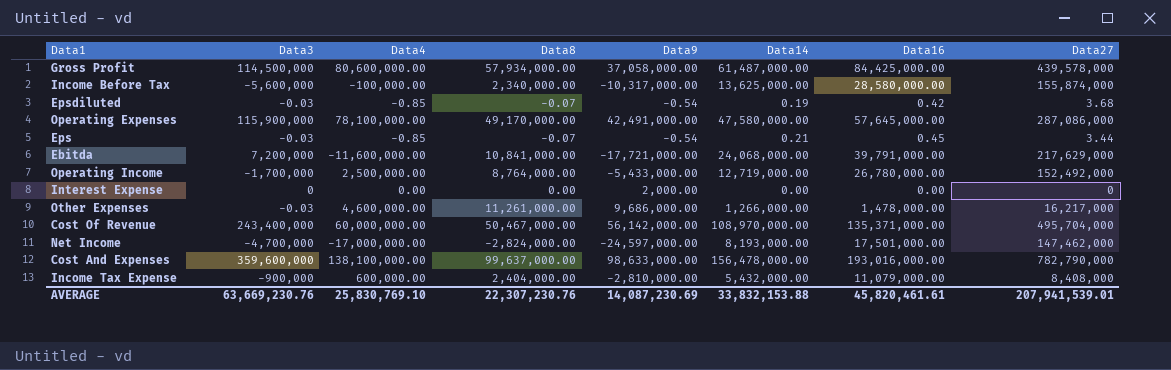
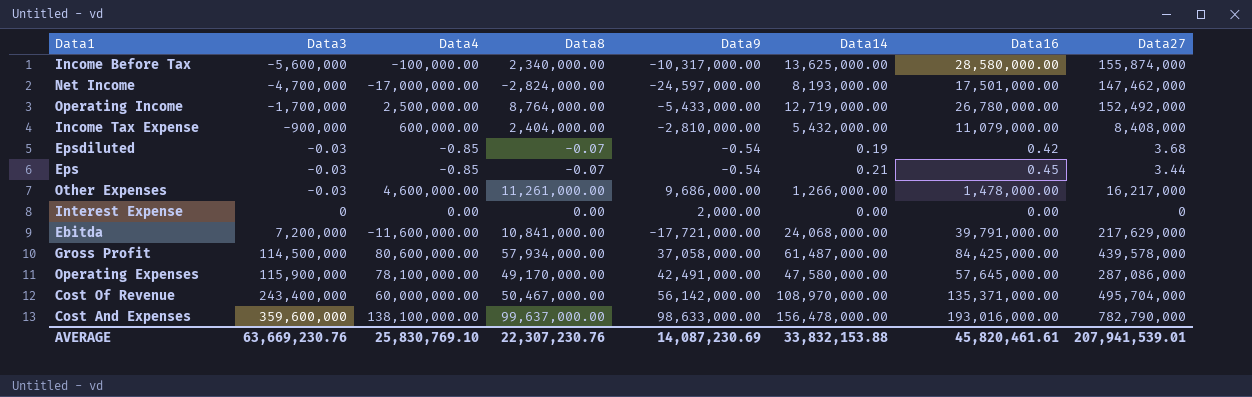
row order: none -> Data3 ascending

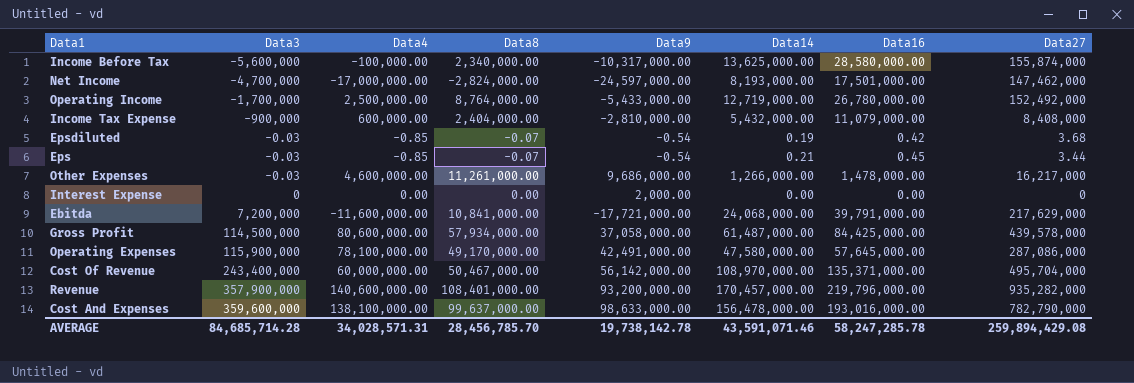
row Revenue: none -> 357,900,000 | 140,600,000.00 | 108,401,000.00 | 93,200,000.00 | 170,457,000.00 | 219,796,000.00 | 935,282,000
AVERAGE | Data3: 63,669,230.76 -> 84,685,714.28
AVERAGE | Data4: 25,830,769.10 -> 34,028,571.31
AVERAGE | Data8: 22,307,230.76 -> 28,456,785.70
AVERAGE | Data9: 14,087,230.69 -> 19,738,142.78
AVERAGE | Data14: 33,832,153.88 -> 43,591,071.46
AVERAGE | Data16: 45,820,461.61 -> 58,247,285.78
AVERAGE | Data27: 207,941,539.01 -> 259,894,429.08

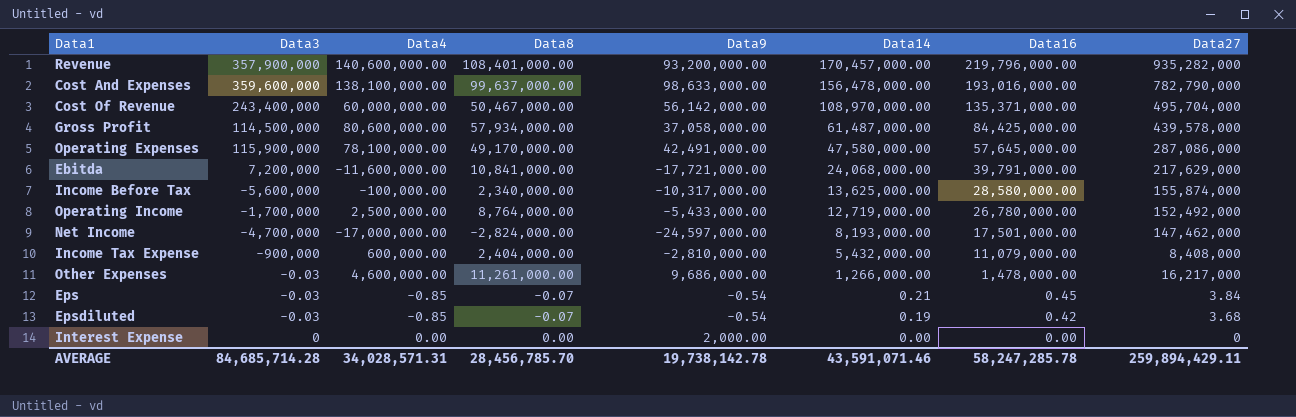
row order: Data3 ascending -> Data14 descending
Eps | Data27: 3.44 -> 3.84
AVERAGE | Data27: 259,894,429.08 -> 259,894,429.11

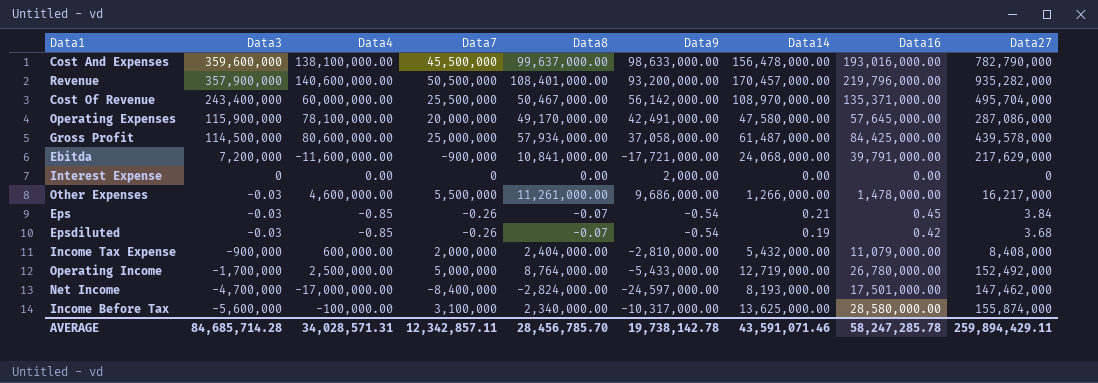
row order: Data14 descending -> Data3 descending
column Data7 | position: none -> 4

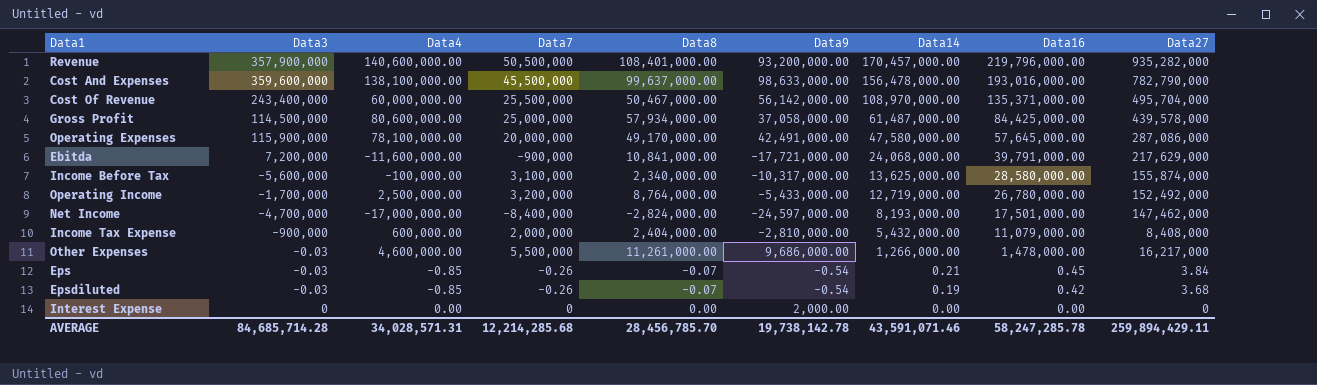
row order: Data3 descending -> Data14 descending
Operating Income | Data7: 5,000,000 -> 3,200,000
AVERAGE | Data7: 12,342,857.11 -> 12,214,285.68

